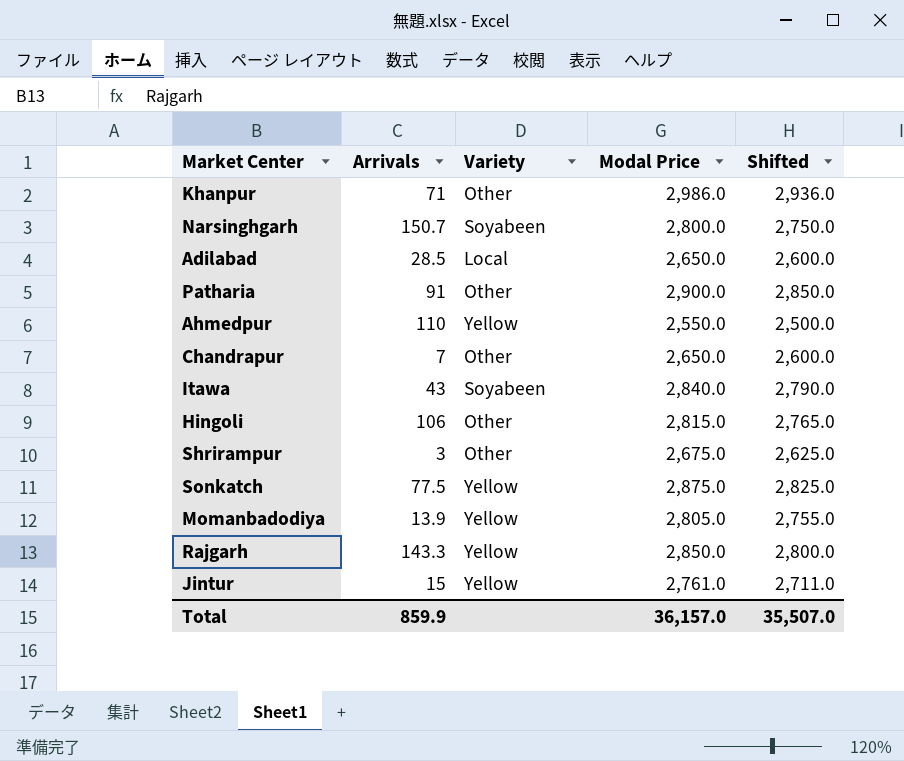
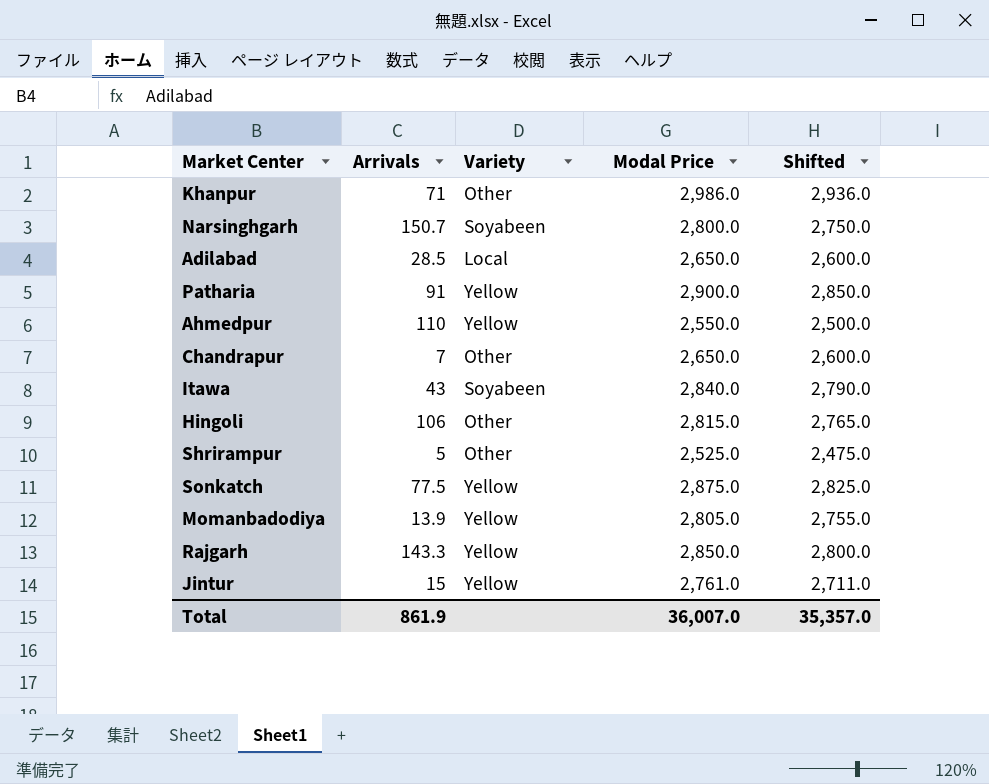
Patharia | Variety: Other -> Yellow
Shrirampur | Arrivals: 3 -> 5
Shrirampur | Modal Price: 2,675.0 -> 2,525.0
Shrirampur | Shifted: 2,625.0 -> 2,475.0
Total | Arrivals: 859.9 -> 861.9
Total | Modal Price: 36,157.0 -> 36,007.0
Total | Shifted: 35,507.0 -> 35,357.0

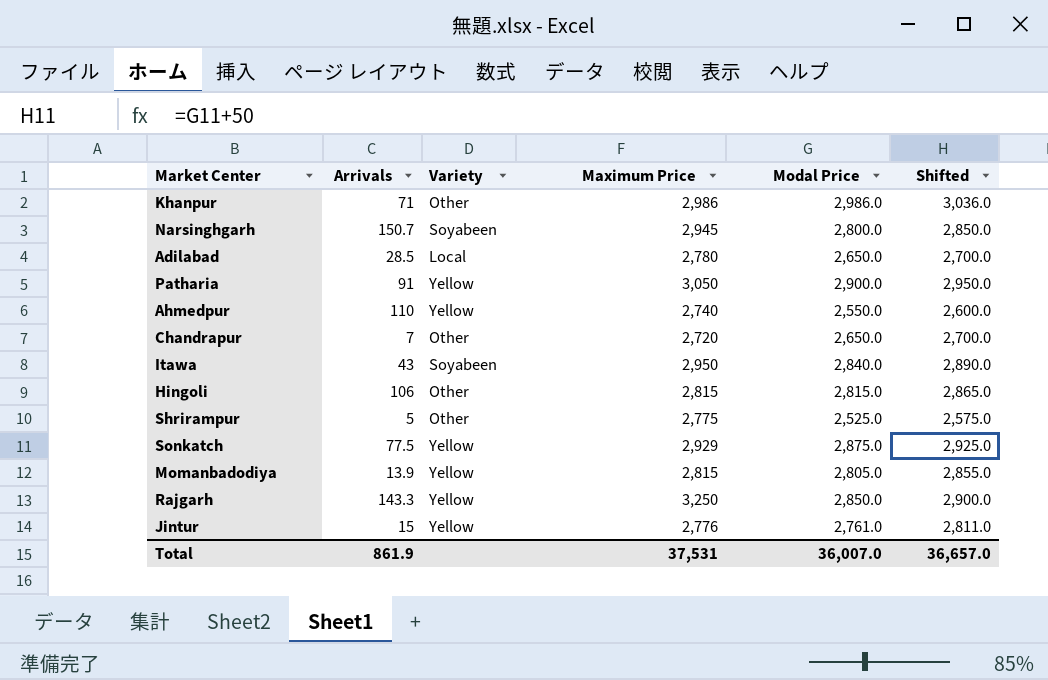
column Maximum Price | position: none -> 4
column Shifted | formula: [Modal Price] - 50 -> [Modal Price] + 50
Total | Shifted: 35,357.0 -> 36,657.0

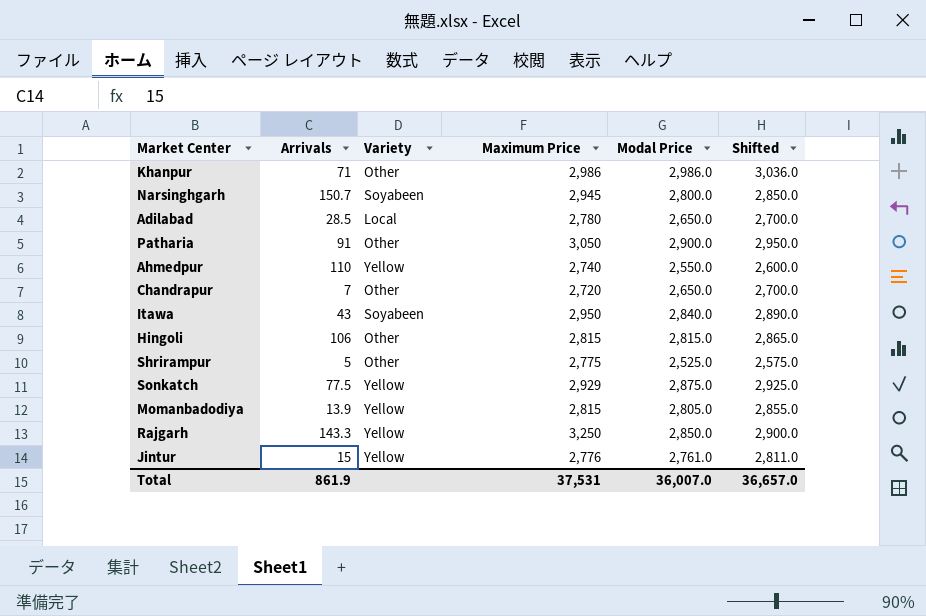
Patharia | Variety: Yellow -> Other

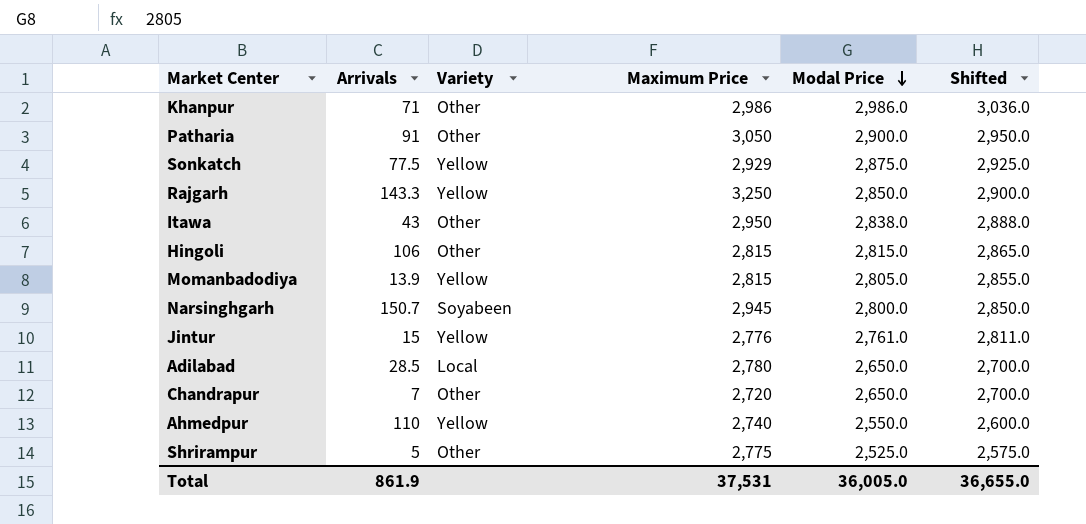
row order: none -> Modal Price descending
Itawa | Variety: Soyabeen -> Other
Itawa | Modal Price: 2,840.0 -> 2,838.0
Itawa | Shifted: 2,890.0 -> 2,888.0
Total | Modal Price: 36,007.0 -> 36,005.0
Total | Shifted: 36,657.0 -> 36,655.0

